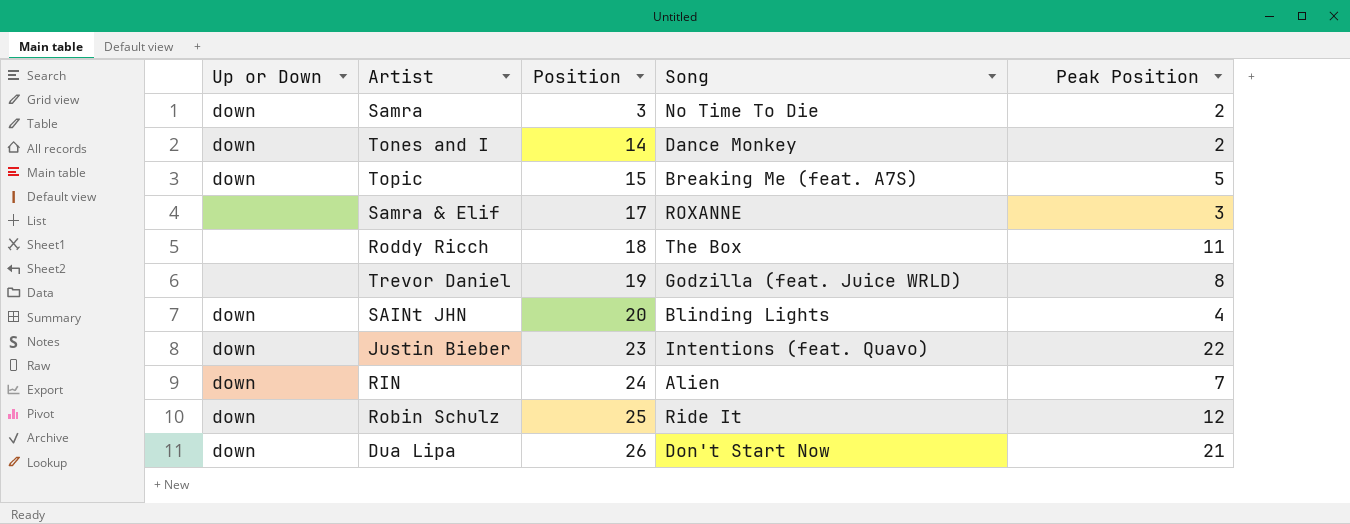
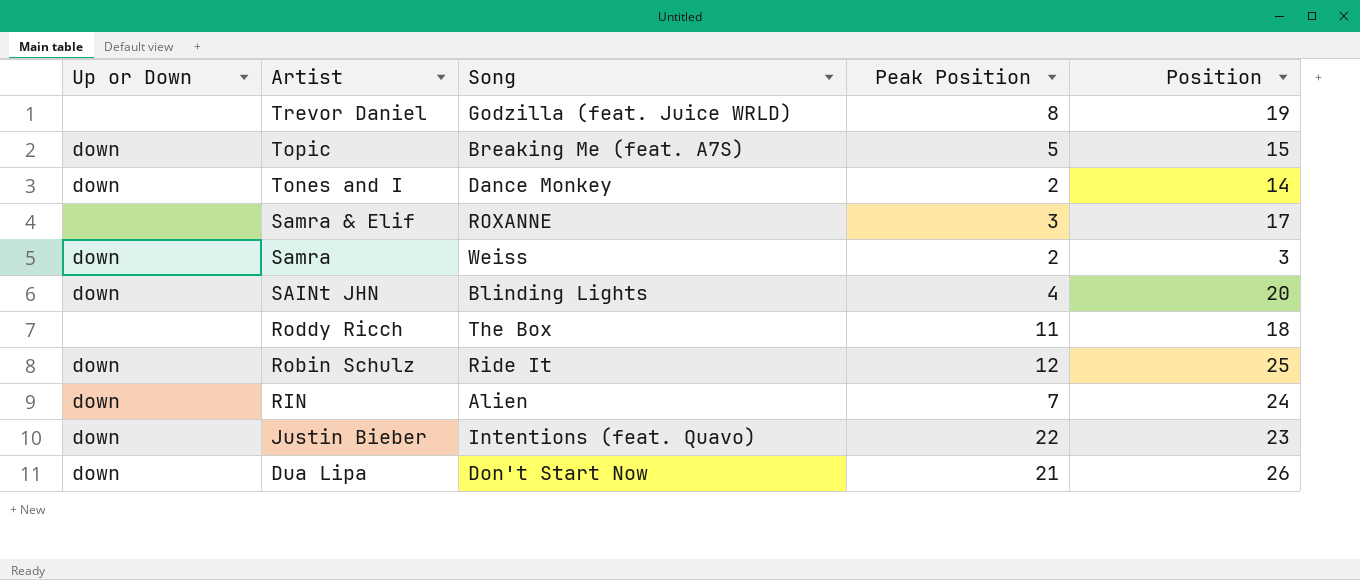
row order: Position ascending -> Artist descending
column Position | position: 3 -> 5
Samra | Song: No Time To Die -> Weiss

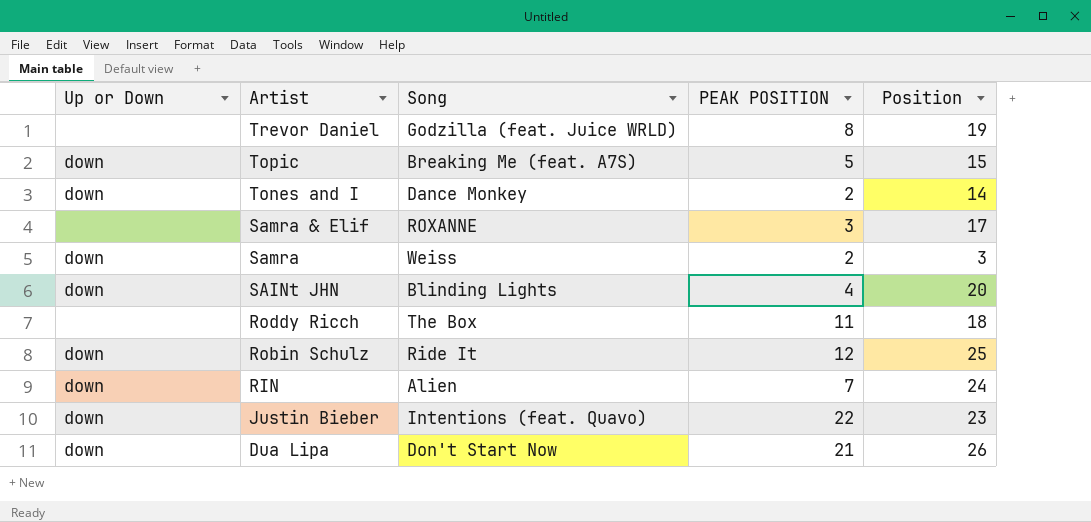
column name: Peak Position -> PEAK POSITION

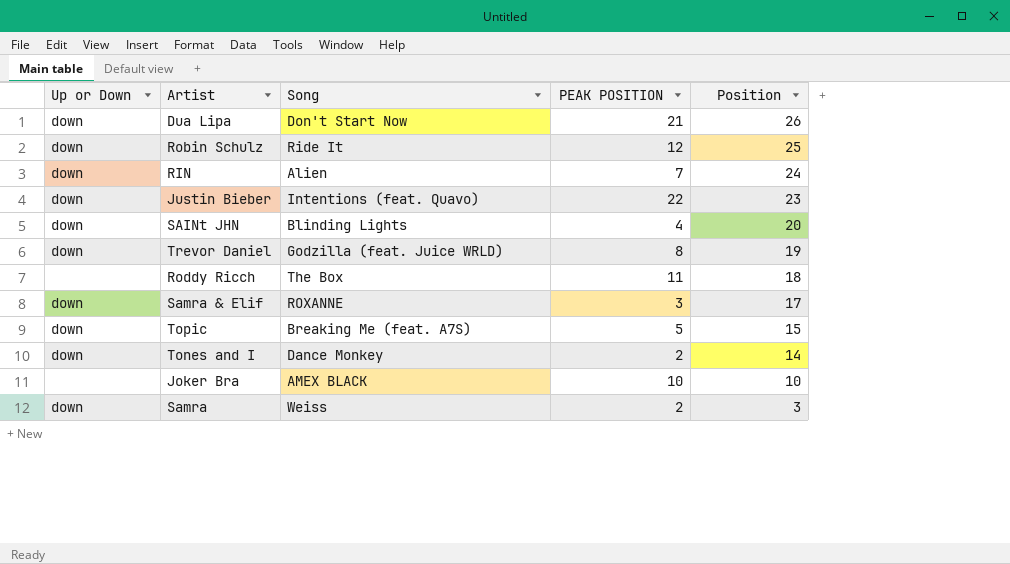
row order: Artist descending -> Position descending
Trevor Daniel | Up or Down: none -> down
Samra & Elif | Up or Down: none -> down
row Joker Bra: none -> none | AMEX BLACK | 10 | 10

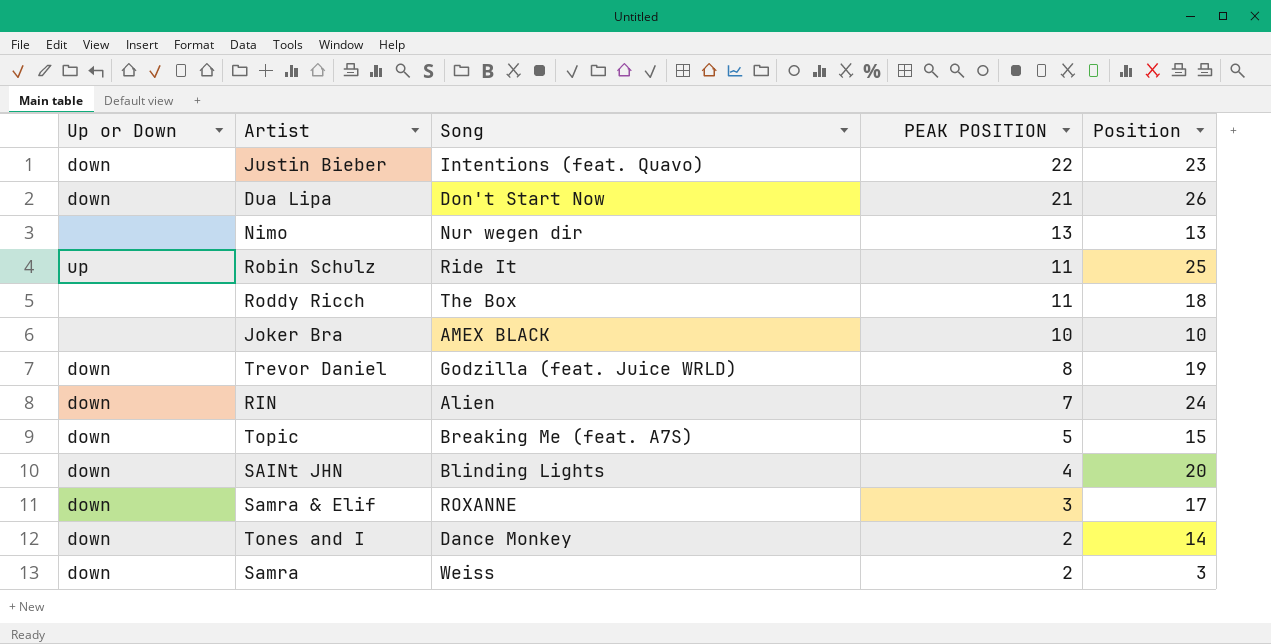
row order: Position descending -> PEAK POSITION descending
row Nimo: none -> none | Nur wegen dir | 13 | 13
Robin Schulz | Up or Down: down -> up
Robin Schulz | PEAK POSITION: 12 -> 11

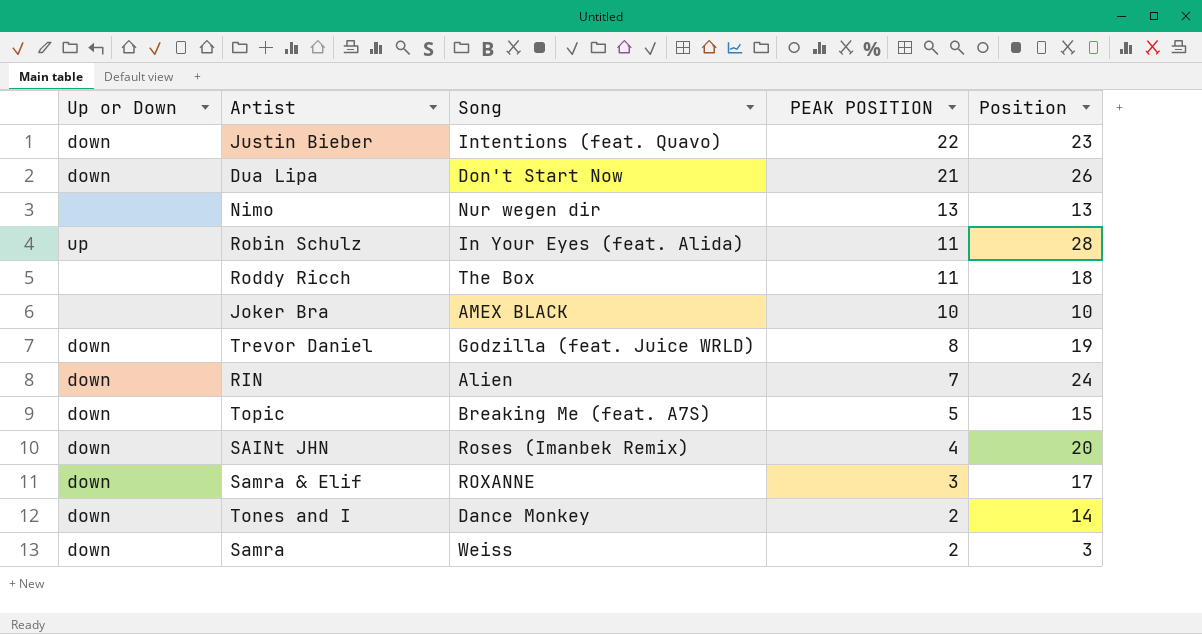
Robin Schulz | Song: Ride It -> In Your Eyes (feat. Alida)
Robin Schulz | Position: 25 -> 28
SAINt JHN | Song: Blinding Lights -> Roses (Imanbek Remix)

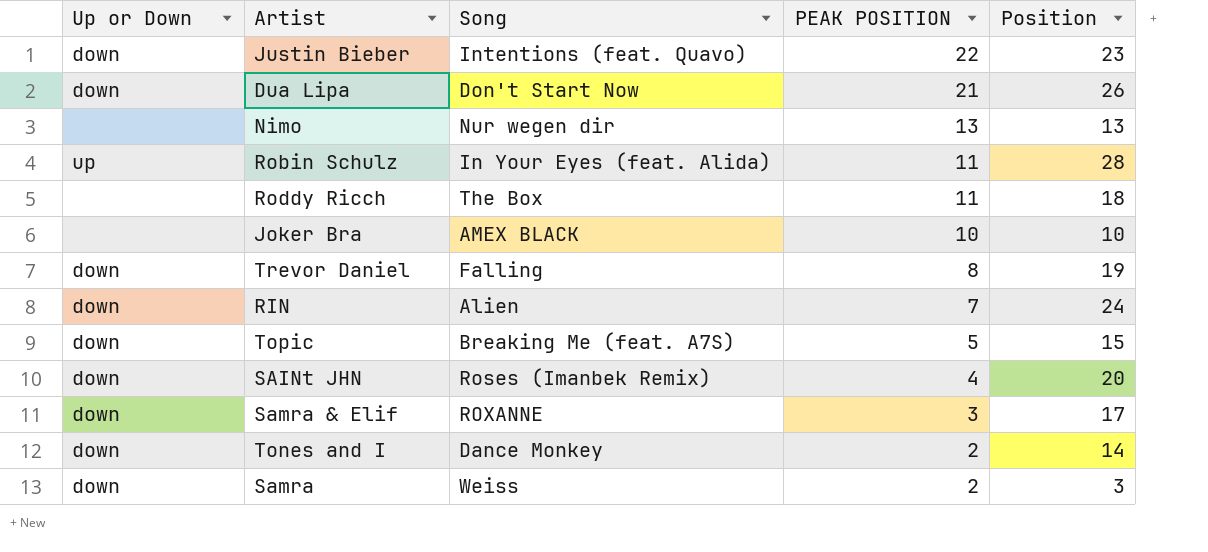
Trevor Daniel | Song: Godzilla (feat. Juice WRLD) -> Falling

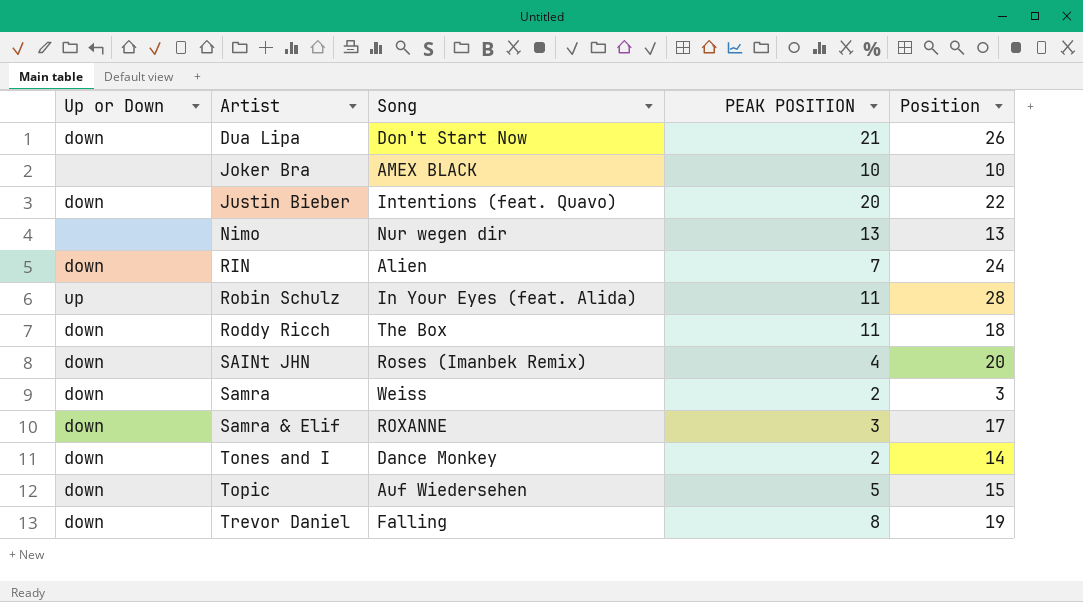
row order: PEAK POSITION descending -> Artist ascending
Justin Bieber | PEAK POSITION: 22 -> 20
Justin Bieber | Position: 23 -> 22
Roddy Ricch | Up or Down: none -> down
Topic | Song: Breaking Me (feat. A7S) -> Auf Wiedersehen

